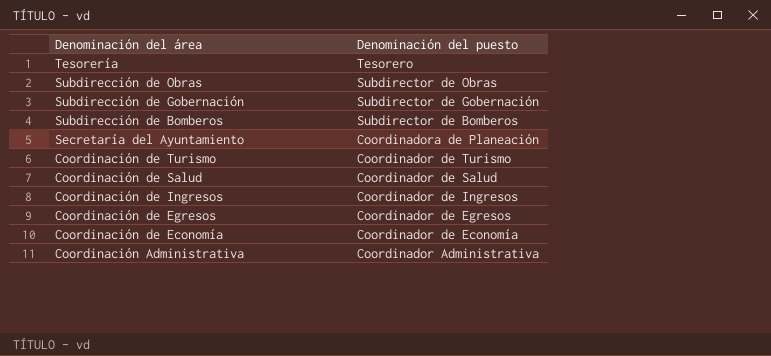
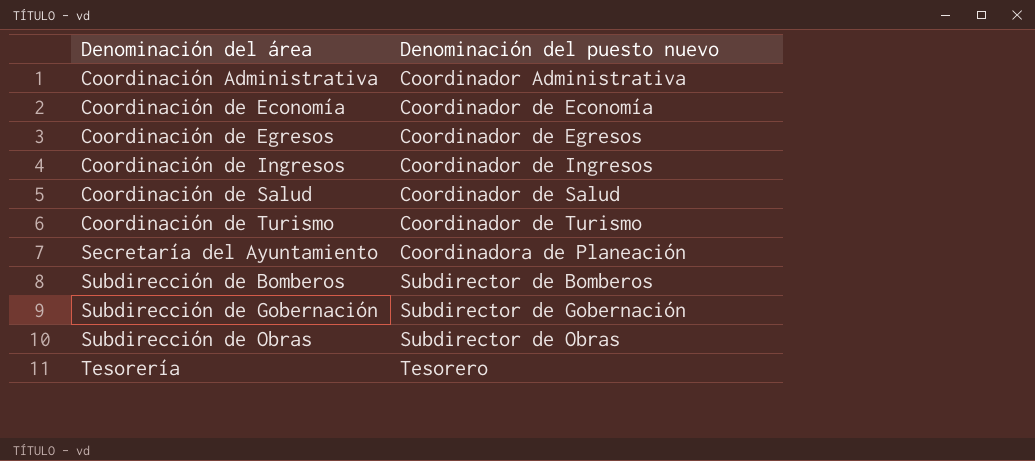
row order: Denominación del área descending -> Denominación del área ascending
column name: Denominación del puesto -> Denominación del puesto nuevo

